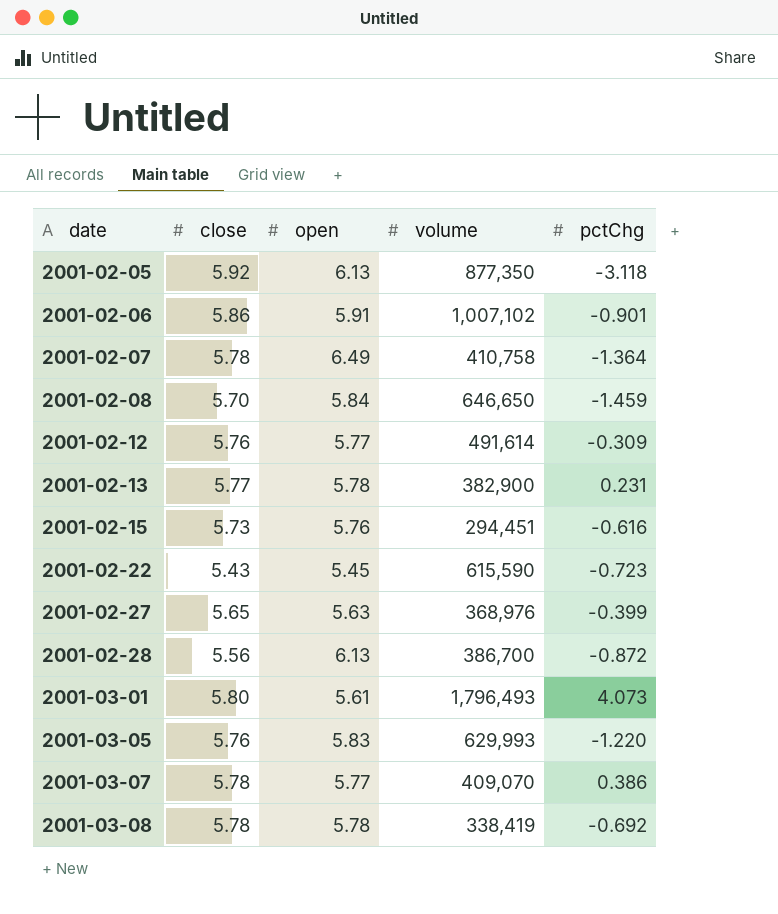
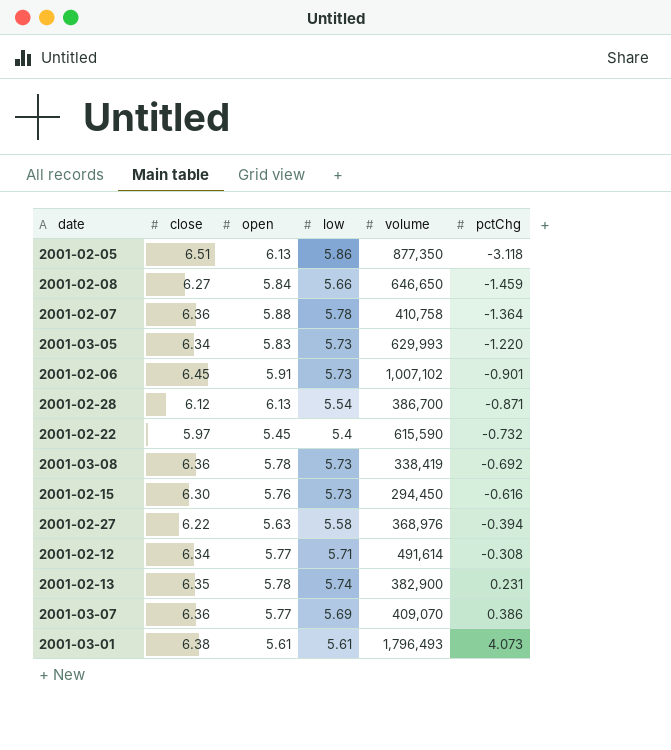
row order: date ascending -> pctChg ascending
column low | position: none -> 4
2001-02-05 | close: 5.92 -> 6.51
2001-02-08 | close: 5.70 -> 6.27
2001-02-07 | close: 5.78 -> 6.36
2001-02-07 | open: 6.49 -> 5.88
2001-03-05 | close: 5.76 -> 6.34
2001-02-06 | close: 5.86 -> 6.45
2001-02-28 | close: 5.56 -> 6.12
2001-02-28 | pctChg: -0.872 -> -0.871
2001-02-22 | close: 5.43 -> 5.97
2001-02-22 | pctChg: -0.723 -> -0.732
2001-03-08 | close: 5.78 -> 6.36
2001-02-15 | close: 5.73 -> 6.30
2001-02-15 | volume: 294,451 -> 294,450
2001-02-27 | close: 5.65 -> 6.22
2001-02-27 | pctChg: -0.399 -> -0.394
2001-02-12 | close: 5.76 -> 6.34
2001-02-12 | pctChg: -0.309 -> -0.308
2001-02-13 | close: 5.77 -> 6.35
2001-03-07 | close: 5.78 -> 6.36
2001-03-01 | close: 5.80 -> 6.38

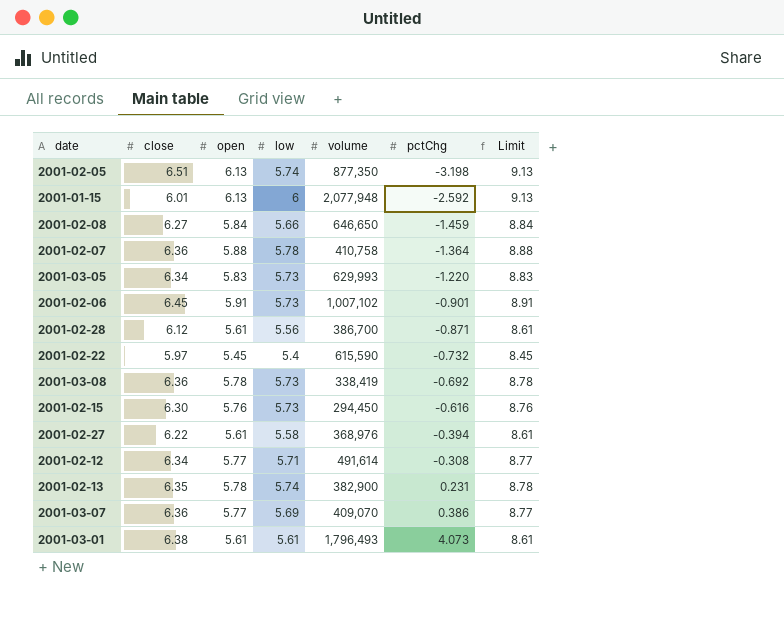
column Limit | formula: none -> [open] + 3
2001-02-05 | low: 5.86 -> 5.74
2001-02-05 | pctChg: -3.118 -> -3.198
row 2001-01-15: none -> 6.01 | 6.13 | 6 | 2,077,948 | -2.592 | 9.13
2001-02-28 | open: 6.13 -> 5.61
2001-02-28 | low: 5.54 -> 5.56
2001-02-27 | open: 5.63 -> 5.61

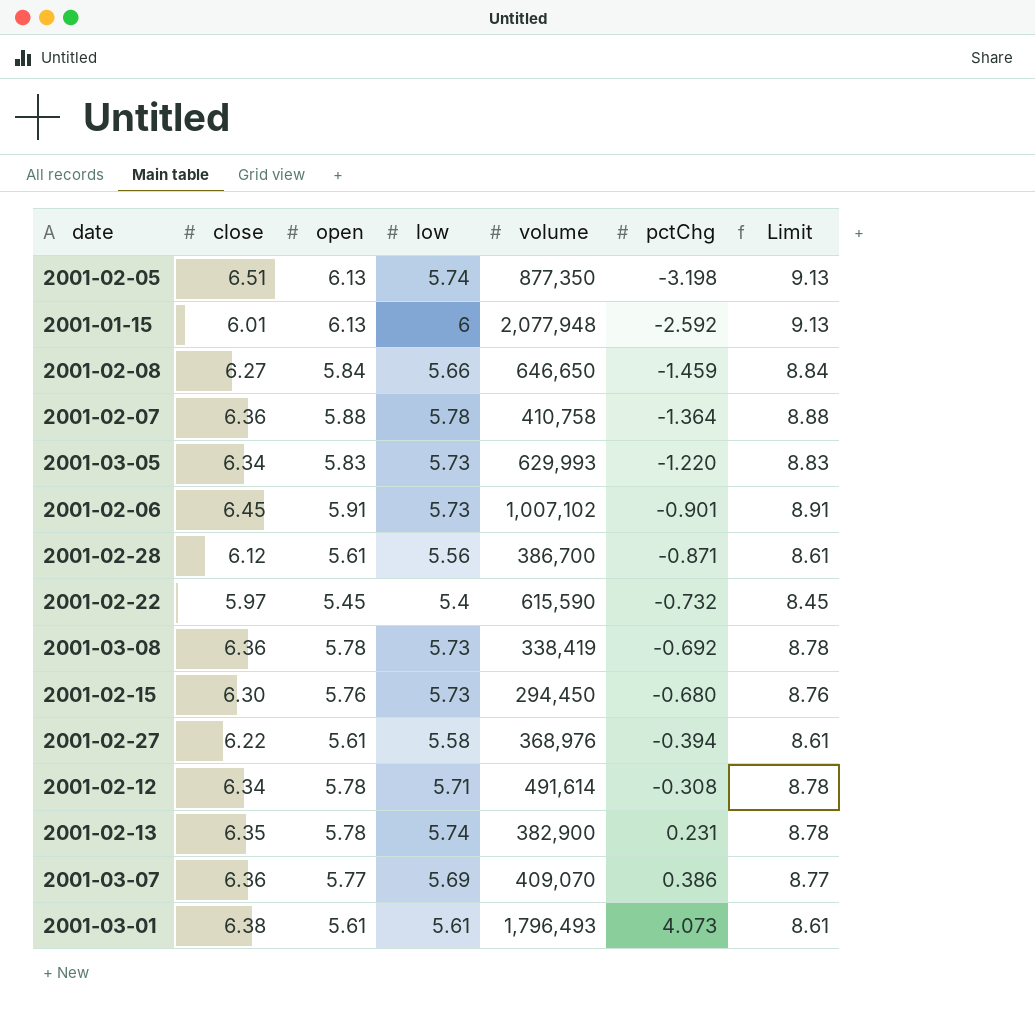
2001-02-15 | pctChg: -0.616 -> -0.680
2001-02-12 | open: 5.77 -> 5.78
2001-02-12 | Limit: 8.77 -> 8.78

